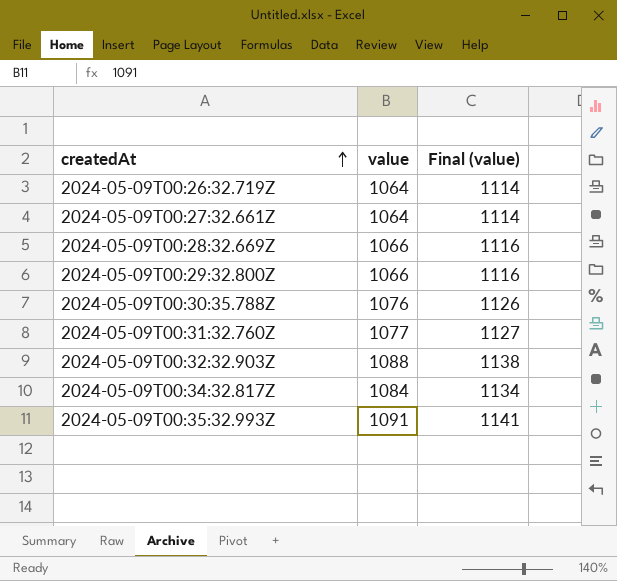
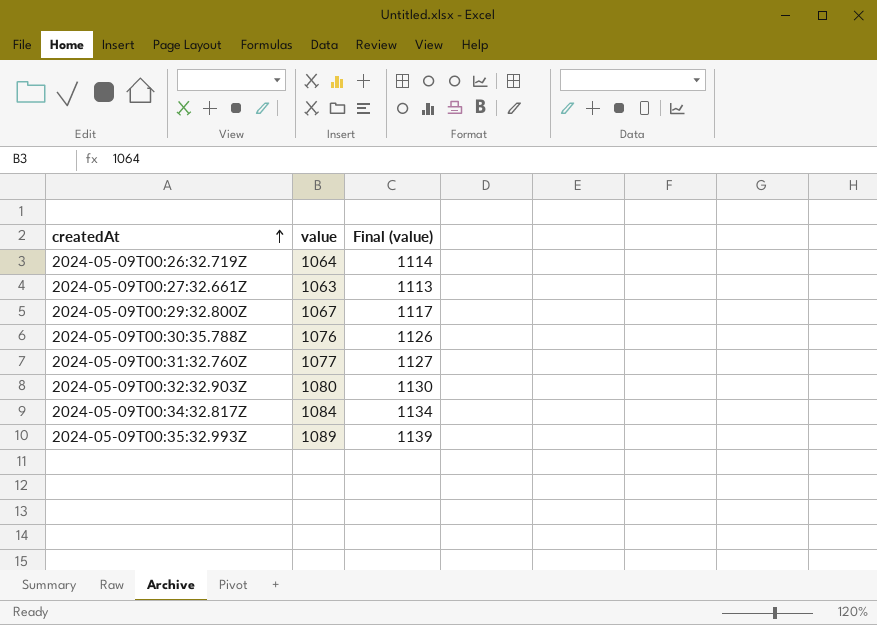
row 2024-05-09T00:28:32.669Z: 1066 | 1116 -> none
2024-05-09T00:27:32.661Z | value: 1064 -> 1063
2024-05-09T00:27:32.661Z | Final (value): 1114 -> 1113
2024-05-09T00:29:32.800Z | value: 1066 -> 1067
2024-05-09T00:29:32.800Z | Final (value): 1116 -> 1117
2024-05-09T00:32:32.903Z | value: 1088 -> 1080
2024-05-09T00:32:32.903Z | Final (value): 1138 -> 1130
2024-05-09T00:35:32.993Z | value: 1091 -> 1089
2024-05-09T00:35:32.993Z | Final (value): 1141 -> 1139

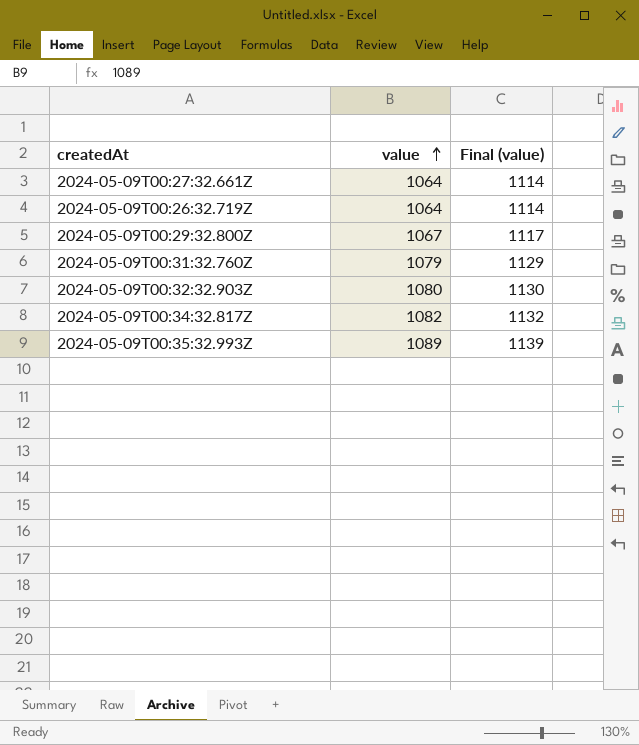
row order: createdAt ascending -> value ascending
row 2024-05-09T00:30:35.788Z: 1076 | 1126 -> none
2024-05-09T00:27:32.661Z | value: 1063 -> 1064
2024-05-09T00:27:32.661Z | Final (value): 1113 -> 1114
2024-05-09T00:31:32.760Z | value: 1077 -> 1079
2024-05-09T00:31:32.760Z | Final (value): 1127 -> 1129
2024-05-09T00:34:32.817Z | value: 1084 -> 1082
2024-05-09T00:34:32.817Z | Final (value): 1134 -> 1132

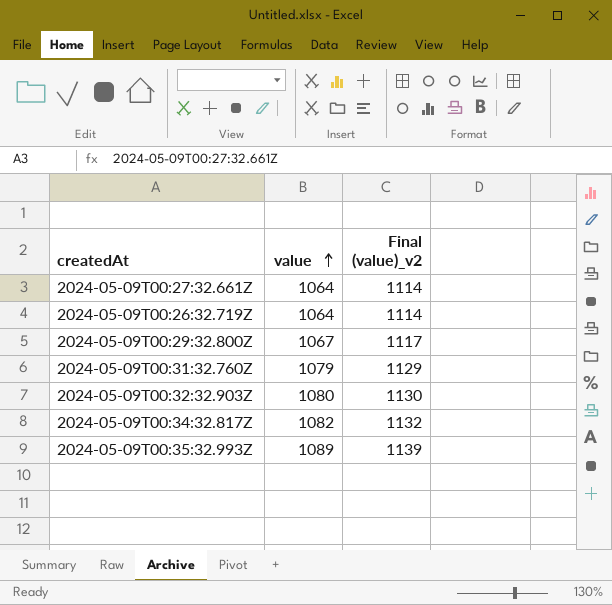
column name: Final (value) -> Final (value)_v2

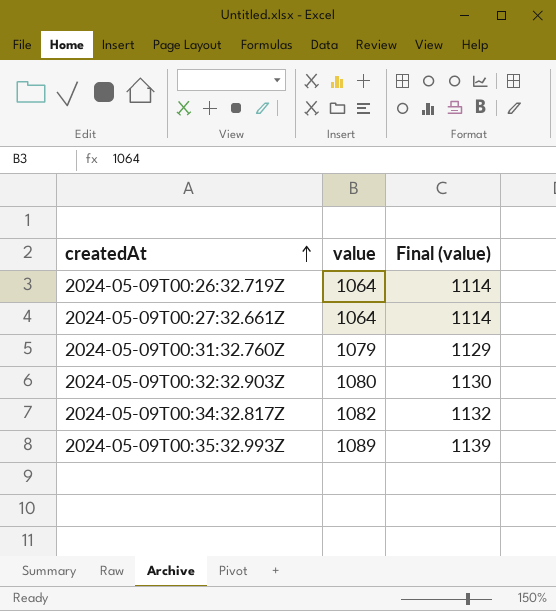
row order: value ascending -> createdAt ascending
column name: Final (value)_v2 -> Final (value)
row 2024-05-09T00:29:32.800Z: 1067 | 1117 -> none

